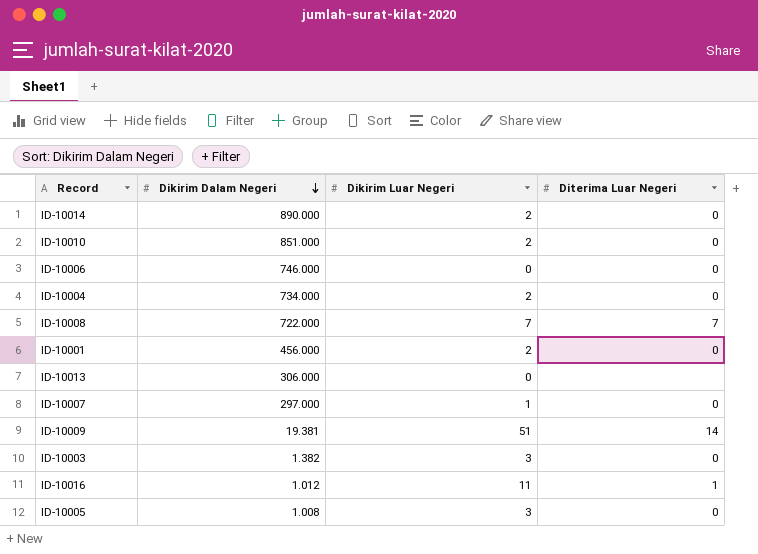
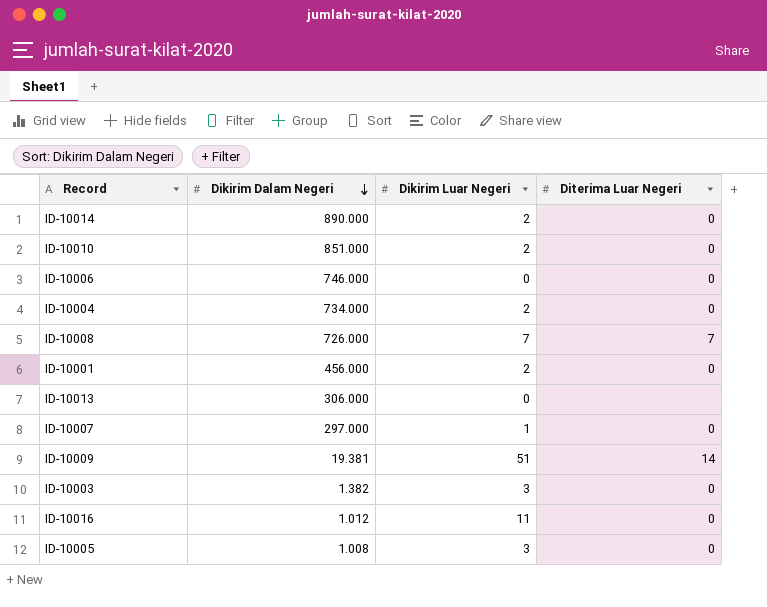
ID-10008 | Dikirim Dalam Negeri: 722.000 -> 726.000
ID-10016 | Diterima Luar Negeri: 1 -> 0

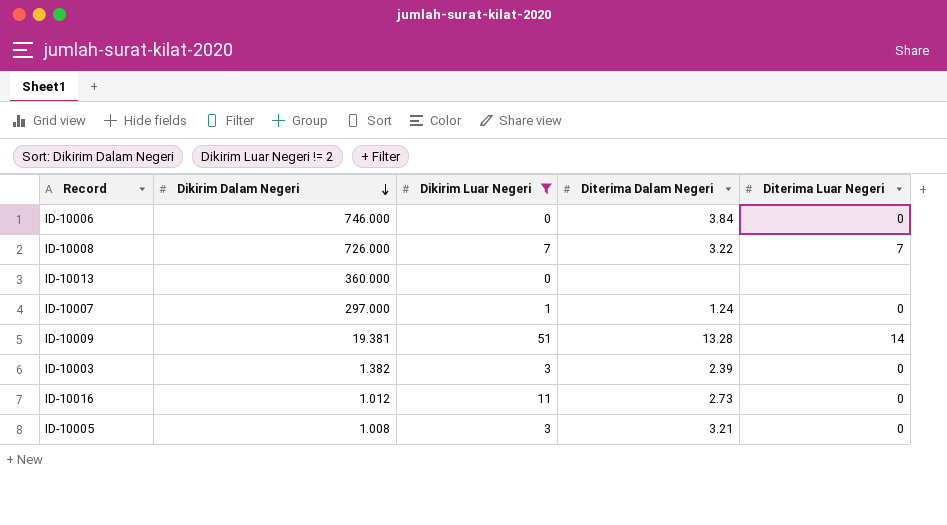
filter: none -> Dikirim Luar Negeri != 2
column Diterima Dalam Negeri | position: none -> 4
ID-10013 | Dikirim Dalam Negeri: 306.000 -> 360.000

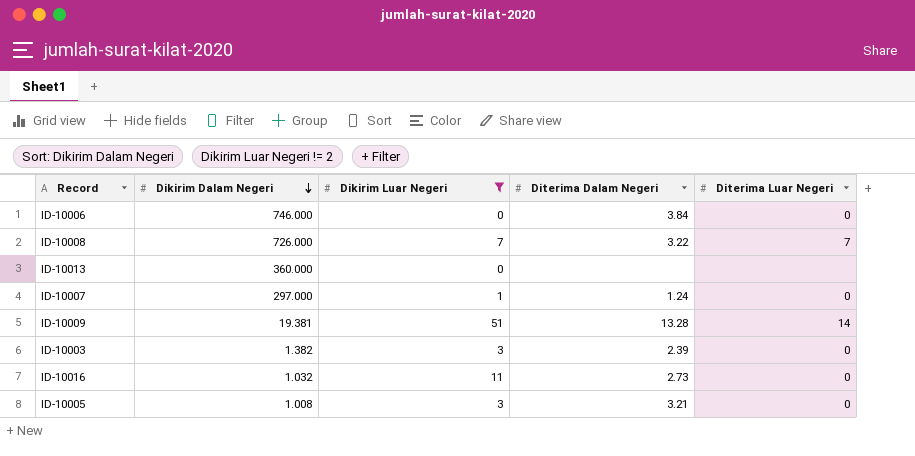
ID-10016 | Dikirim Dalam Negeri: 1.012 -> 1.032

